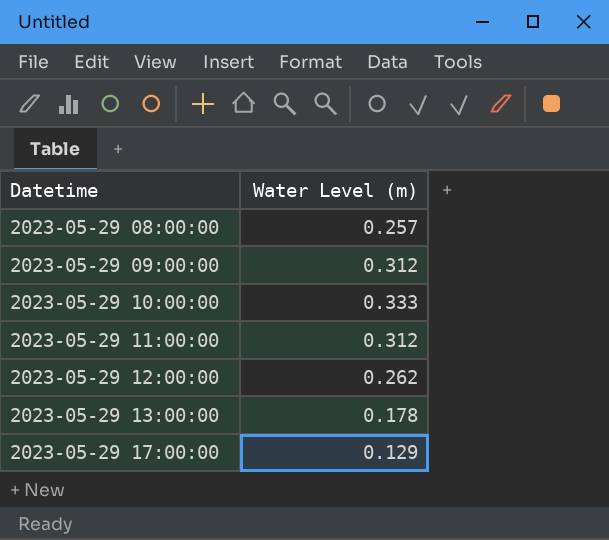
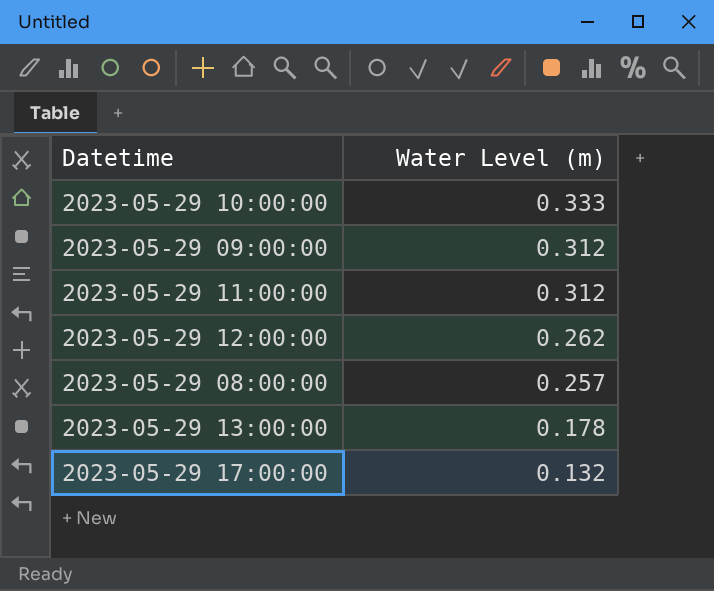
row order: Datetime ascending -> Water Level (m) descending
2023-05-29 17:00:00 | Water Level (m): 0.129 -> 0.132

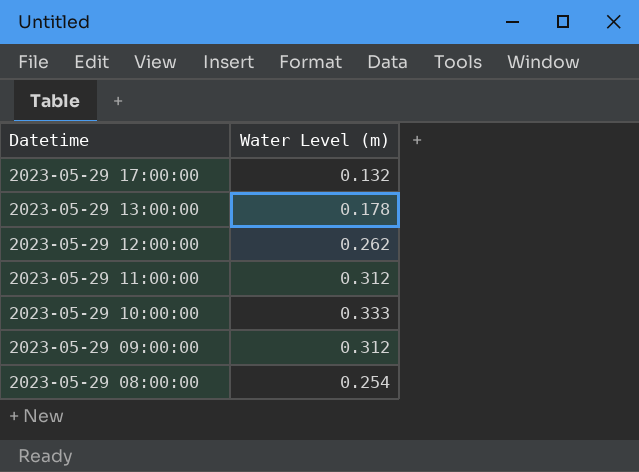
row order: Water Level (m) descending -> Datetime descending
2023-05-29 08:00:00 | Water Level (m): 0.257 -> 0.254

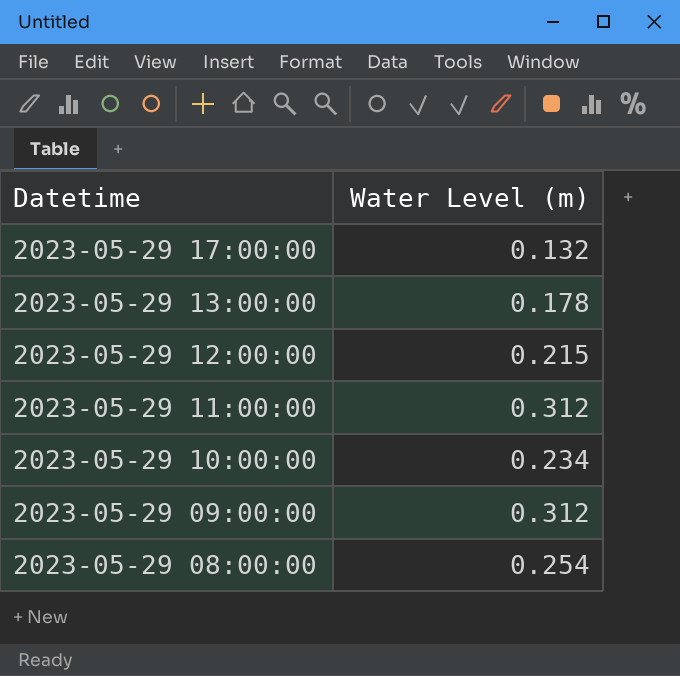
2023-05-29 12:00:00 | Water Level (m): 0.262 -> 0.215
2023-05-29 10:00:00 | Water Level (m): 0.333 -> 0.234

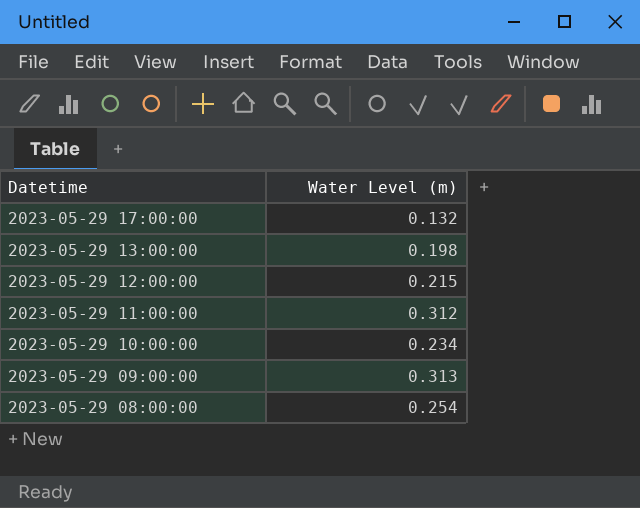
2023-05-29 13:00:00 | Water Level (m): 0.178 -> 0.198
2023-05-29 09:00:00 | Water Level (m): 0.312 -> 0.313

